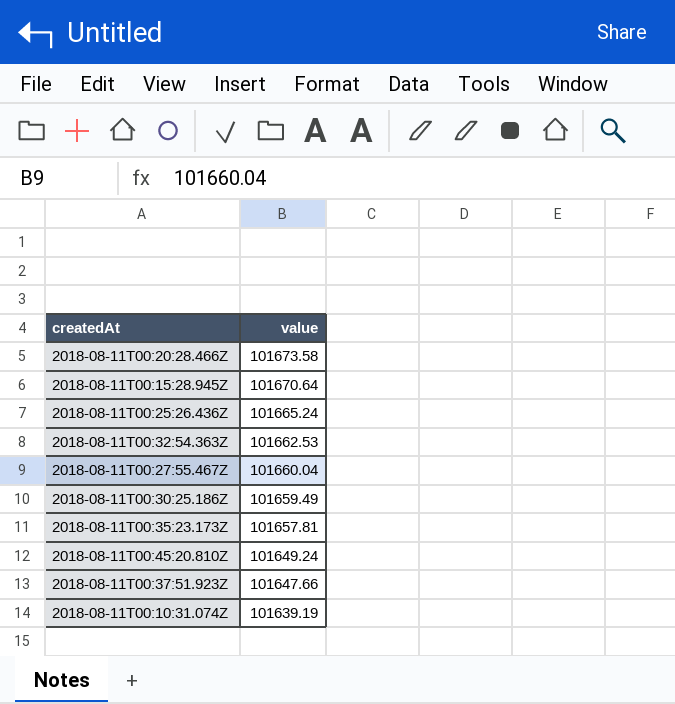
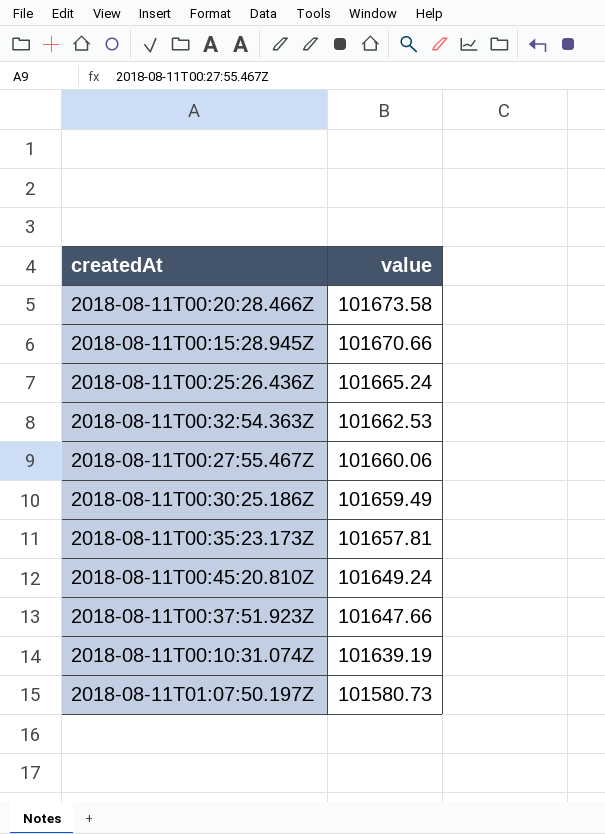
2018-08-11T00:15:28.945Z | value: 101670.64 -> 101670.66
2018-08-11T00:27:55.467Z | value: 101660.04 -> 101660.06
row 2018-08-11T01:07:50.197Z: none -> 101580.73

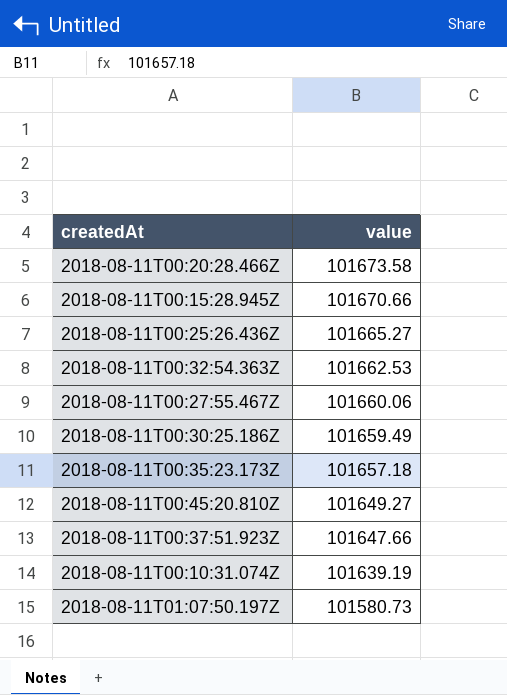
2018-08-11T00:25:26.436Z | value: 101665.24 -> 101665.27
2018-08-11T00:35:23.173Z | value: 101657.81 -> 101657.18
2018-08-11T00:45:20.810Z | value: 101649.24 -> 101649.27

